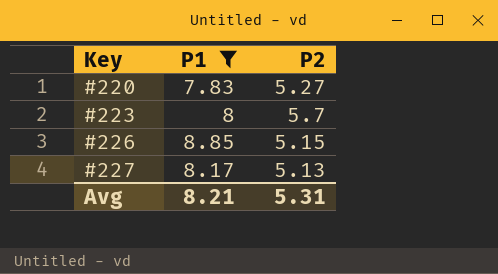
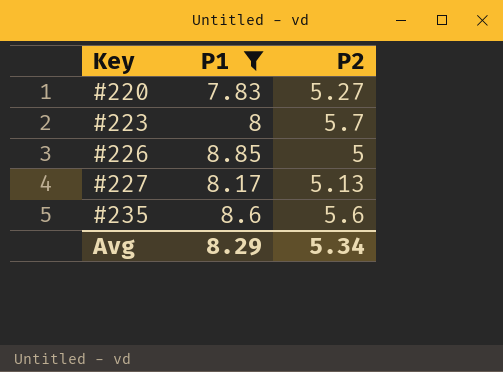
#226 | P2: 5.15 -> 5
row #235: none -> 8.6 | 5.6
Avg | P1: 8.21 -> 8.29
Avg | P2: 5.31 -> 5.34

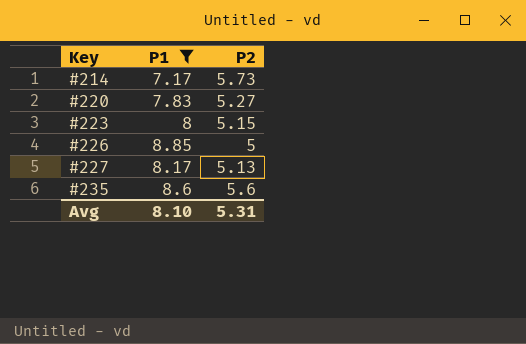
row #214: none -> 7.17 | 5.73
#223 | P2: 5.7 -> 5.15
Avg | P1: 8.29 -> 8.10
Avg | P2: 5.34 -> 5.31

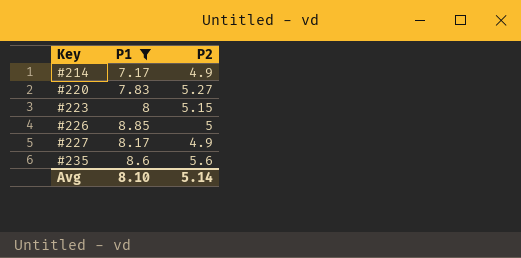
#214 | P2: 5.73 -> 4.9
#227 | P2: 5.13 -> 4.9
Avg | P2: 5.31 -> 5.14

